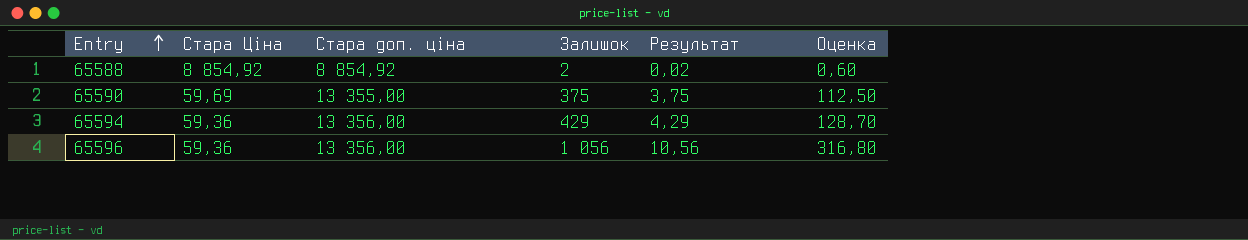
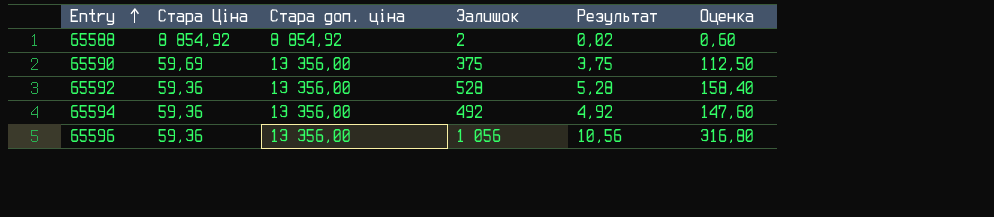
65590 | Стара доп. ціна: 13 355,00 -> 13 356,00
row 65592: none -> 59,36 | 13 356,00 | 528 | 5,28 | 158,40
65594 | Залишок: 429 -> 492
65594 | Результат: 4,29 -> 4,92
65594 | Оценка: 128,70 -> 147,60

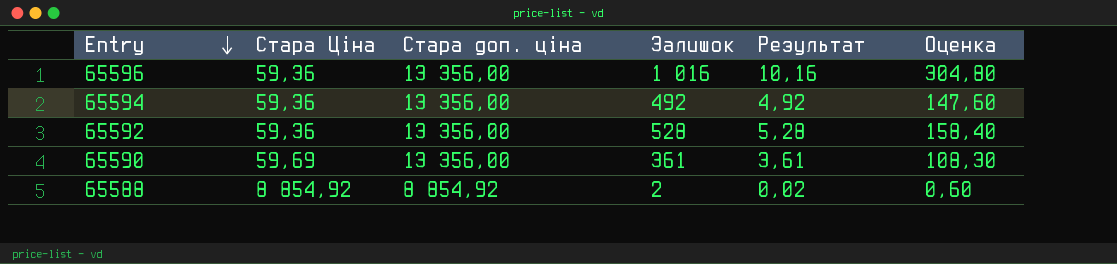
row order: Entry ascending -> Entry descending
65596 | Залишок: 1 056 -> 1 016
65596 | Результат: 10,56 -> 10,16
65596 | Оценка: 316,80 -> 304,80
65590 | Залишок: 375 -> 361
65590 | Результат: 3,75 -> 3,61
65590 | Оценка: 112,50 -> 108,30

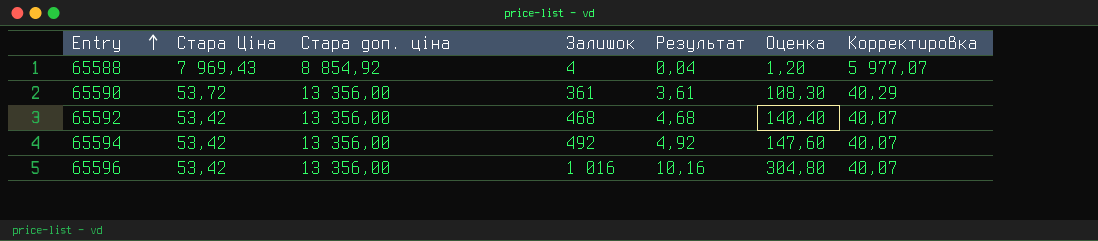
row order: Entry descending -> Entry ascending
column Корректировка | formula: none -> [Стара Ціна] * 0,75
65588 | Стара Ціна: 8 854,92 -> 7 969,43
65588 | Залишок: 2 -> 4
65588 | Результат: 0,02 -> 0,04
65588 | Оценка: 0,60 -> 1,20
65590 | Стара Ціна: 59,69 -> 53,72
65592 | Стара Ціна: 59,36 -> 53,42
65592 | Залишок: 528 -> 468
65592 | Результат: 5,28 -> 4,68
65592 | Оценка: 158,40 -> 140,40
65594 | Стара Ціна: 59,36 -> 53,42
65596 | Стара Ціна: 59,36 -> 53,42

